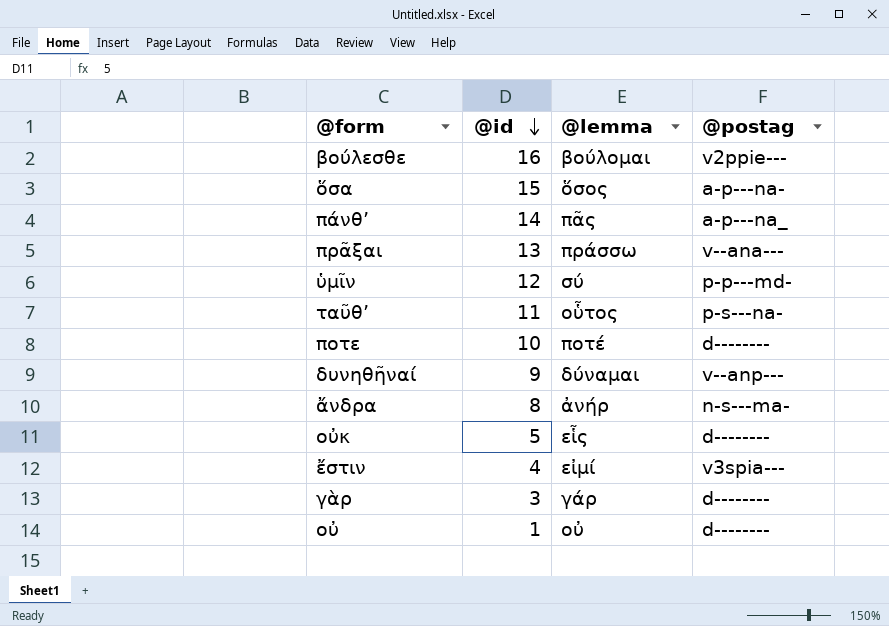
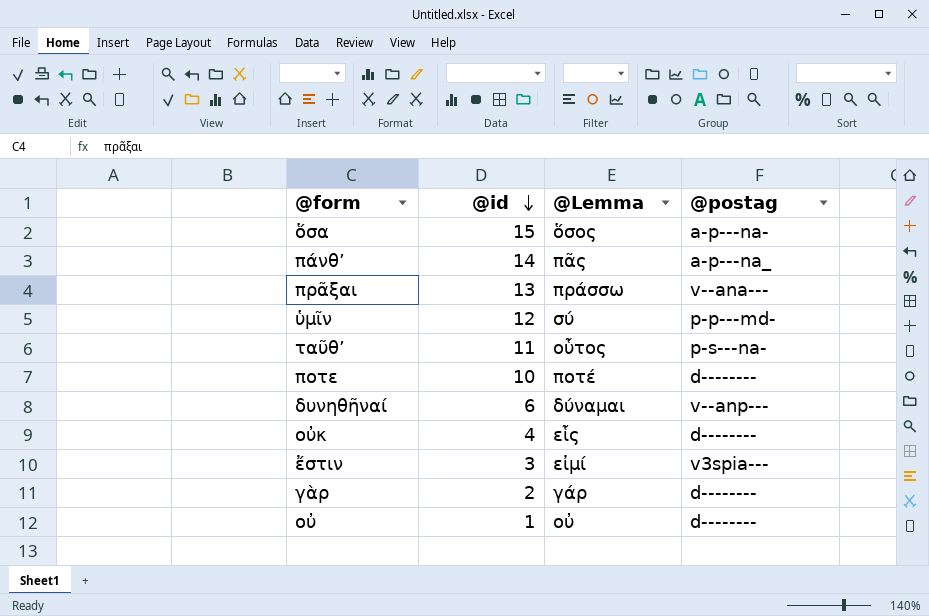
column name: @lemma -> @Lemma
row βούλεσθε: 16 | βούλομαι | v2ppie--- -> none
row ἄνδρα: 8 | ἀνήρ | n-s---ma- -> none
δυνηθῆναί | @id: 9 -> 6
οὐκ | @id: 5 -> 4
ἔστιν | @id: 4 -> 3
γὰρ | @id: 3 -> 2

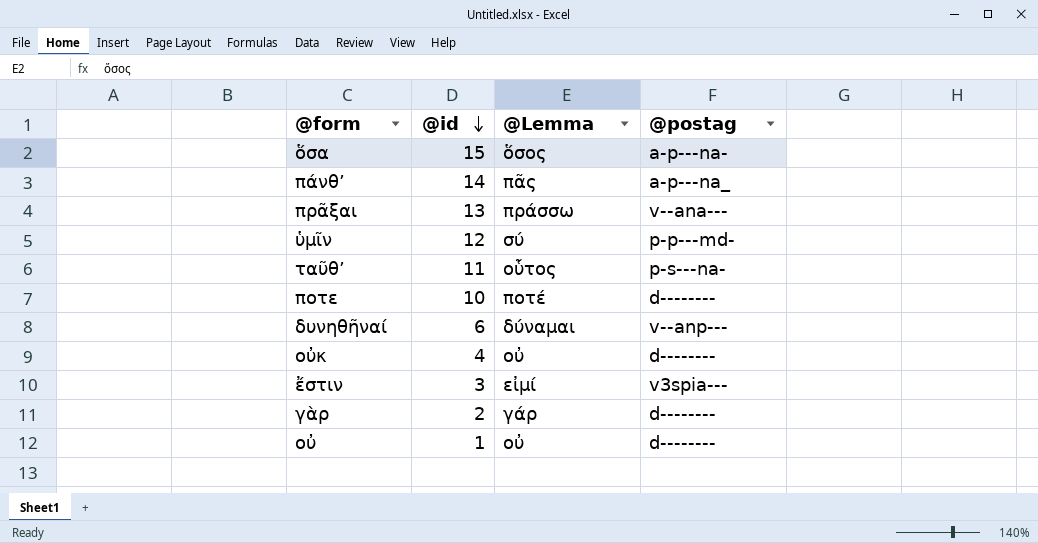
οὐκ | @Lemma: εἷς -> οὐ

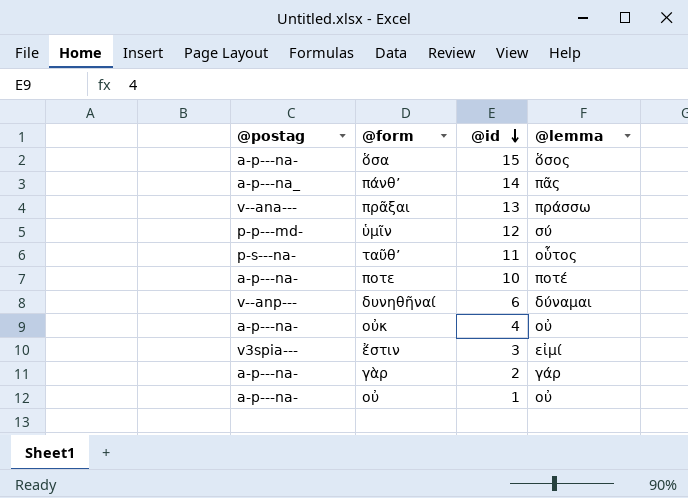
column @postag | position: 4 -> 1
column name: @Lemma -> @lemma
ποτε | @postag: d-------- -> a-p---na-
οὐκ | @postag: d-------- -> a-p---na-
γὰρ | @postag: d-------- -> a-p---na-
οὐ | @postag: d-------- -> a-p---na-

